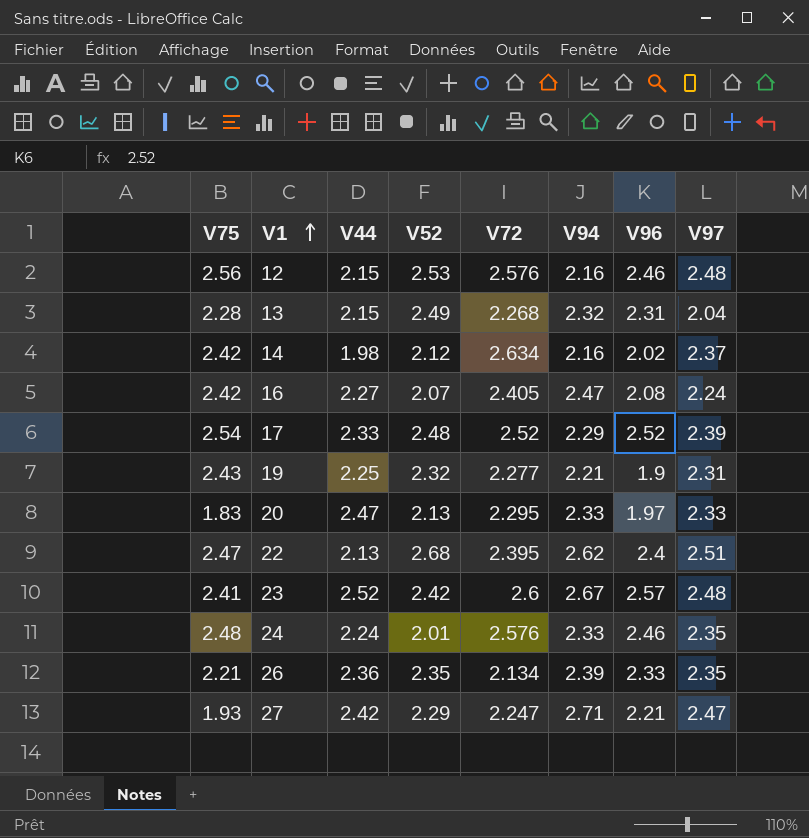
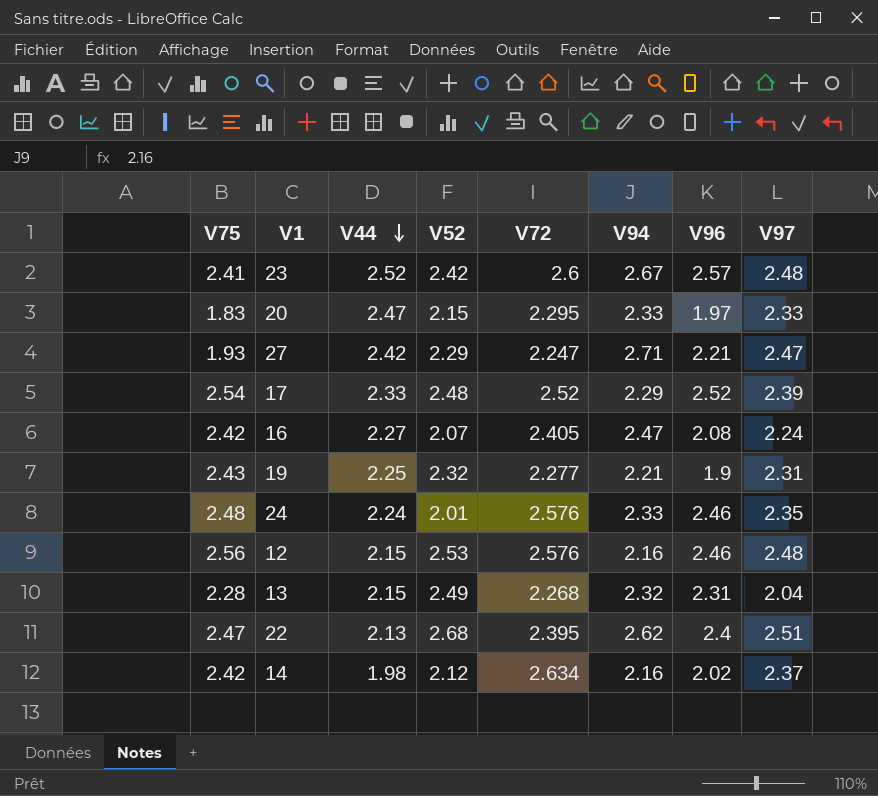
row order: V1 ascending -> V44 descending
row 26: 2.21 | 2.36 | 2.35 | 2.134 | 2.39 | 2.33 | 2.35 -> none
20 | V52: 2.13 -> 2.15

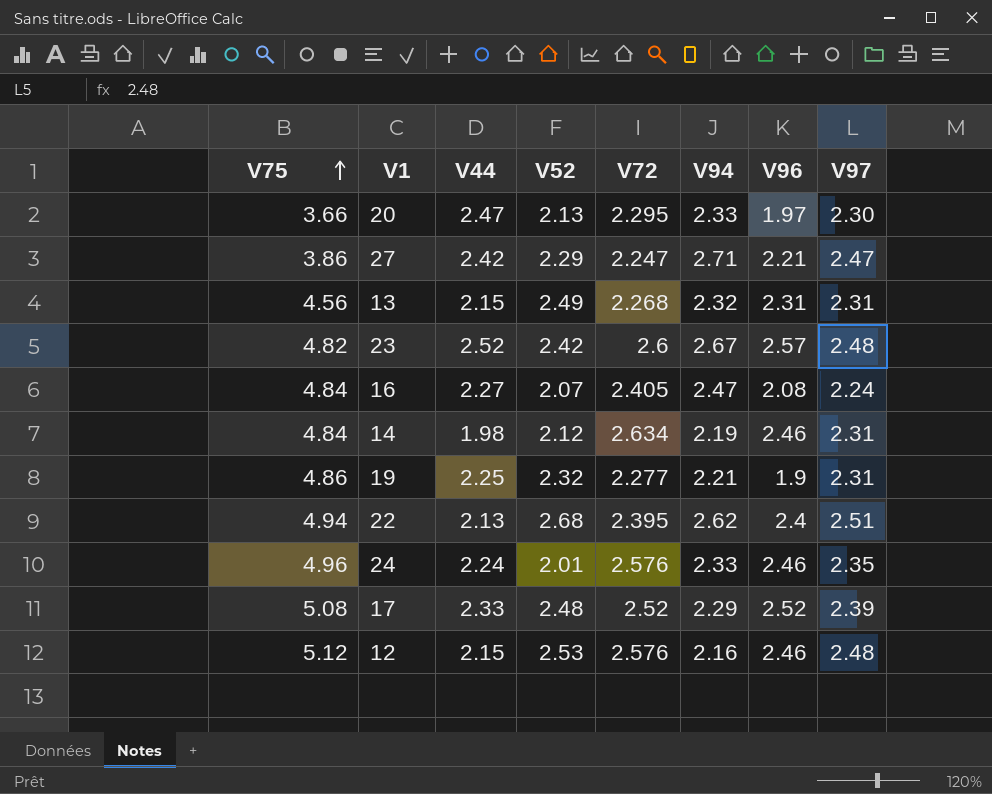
row order: V44 descending -> V75 ascending
20 | V75: 1.83 -> 3.66
20 | V52: 2.15 -> 2.13
20 | V97: 2.33 -> 2.30
27 | V75: 1.93 -> 3.86
13 | V75: 2.28 -> 4.56
13 | V97: 2.04 -> 2.31
23 | V75: 2.41 -> 4.82
16 | V75: 2.42 -> 4.84
14 | V75: 2.42 -> 4.84
14 | V94: 2.16 -> 2.19
14 | V96: 2.02 -> 2.46
14 | V97: 2.37 -> 2.31
19 | V75: 2.43 -> 4.86
22 | V75: 2.47 -> 4.94
24 | V75: 2.48 -> 4.96
17 | V75: 2.54 -> 5.08
12 | V75: 2.56 -> 5.12

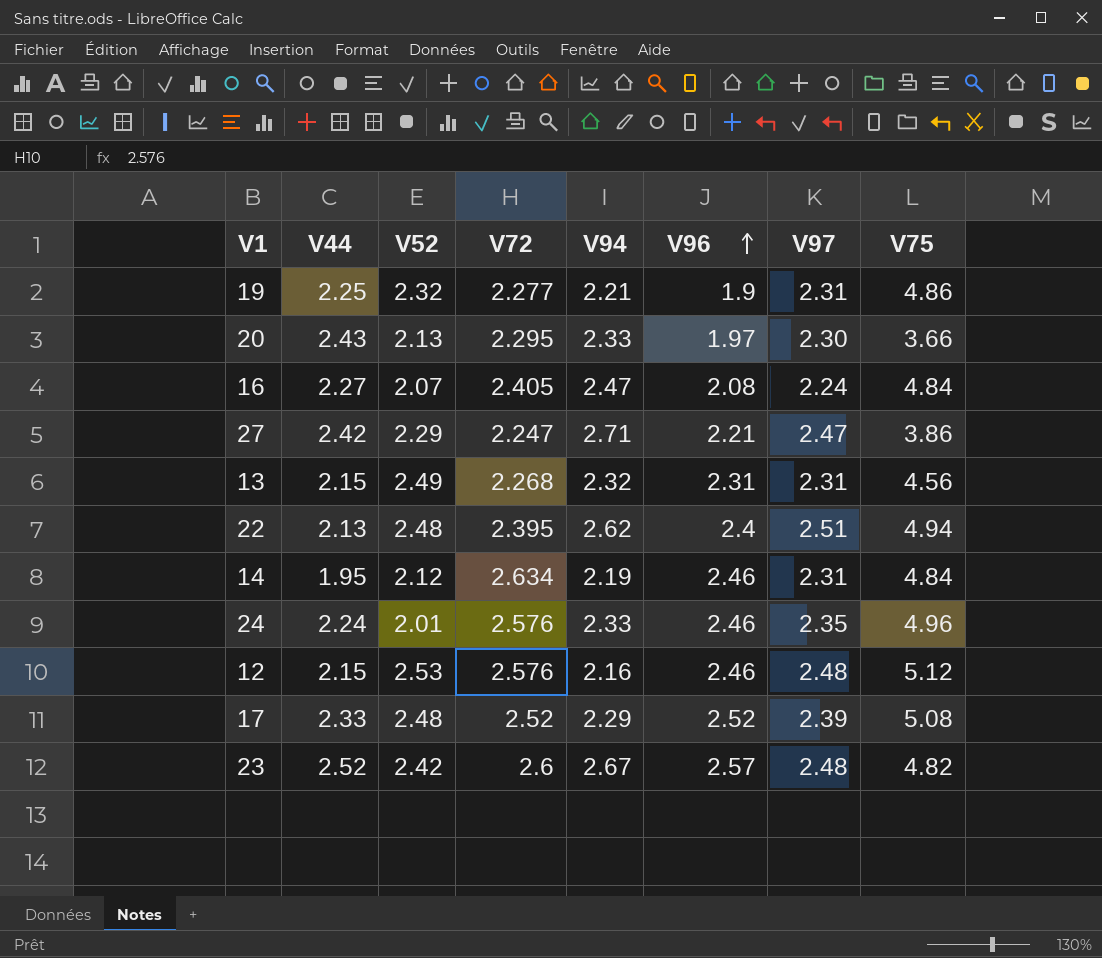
row order: V75 ascending -> V96 ascending
column V75 | position: 1 -> 8
20 | V44: 2.47 -> 2.43
22 | V52: 2.68 -> 2.48
14 | V44: 1.98 -> 1.95

